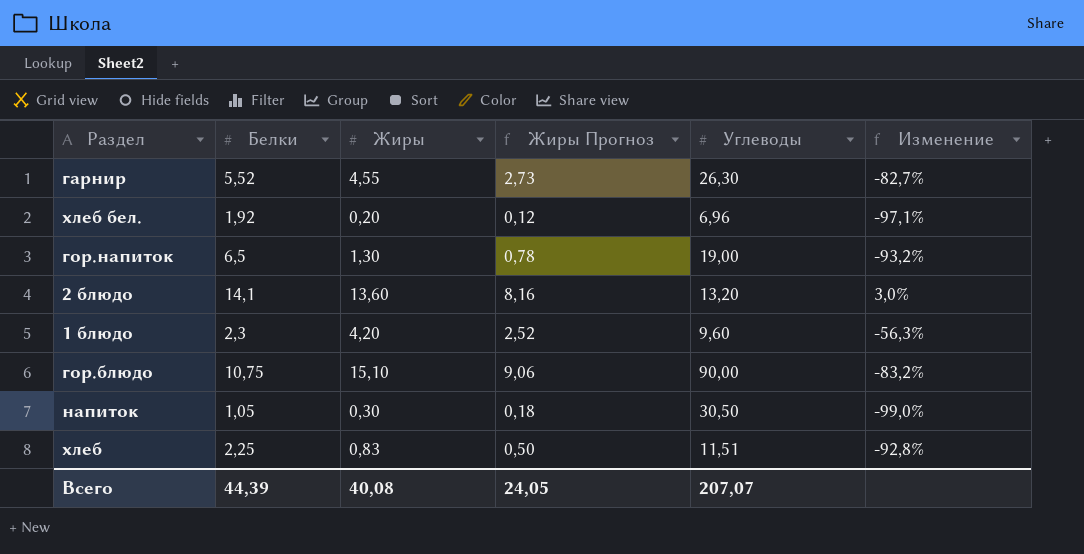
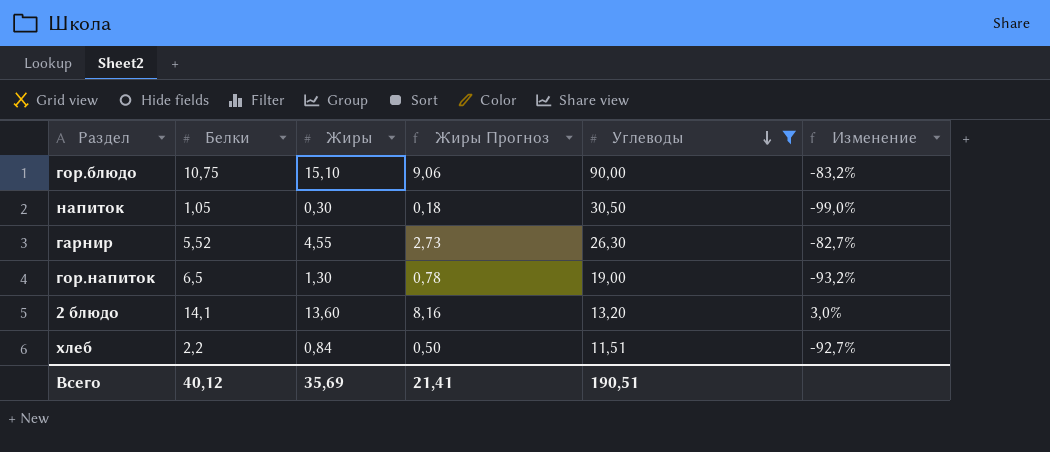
filter: none -> Углеводы >= 11,51
row order: none -> Углеводы descending
хлеб | Белки: 2,25 -> 2,2
хлеб | Жиры: 0,83 -> 0,84
хлеб | Изменение: -92,8% -> -92,7%
Всего | Белки: 44,39 -> 40,12
Всего | Жиры: 40,08 -> 35,69
Всего | Жиры Прогноз: 24,05 -> 21,41
Всего | Углеводы: 207,07 -> 190,51

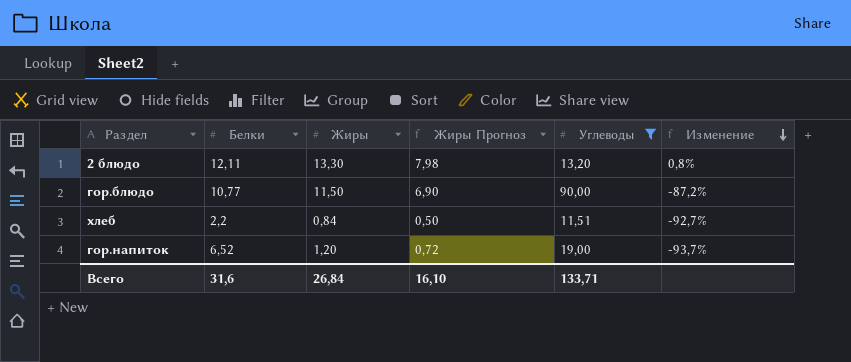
row order: Углеводы descending -> Изменение descending
row напиток: 1,05 | 0,30 | 0,18 | 30,50 | -99,0% -> none
row гарнир: 5,52 | 4,55 | 2,73 | 26,30 | -82,7% -> none
2 блюдо | Белки: 14,1 -> 12,11
2 блюдо | Жиры: 13,60 -> 13,30
2 блюдо | Жиры Прогноз: 8,16 -> 7,98
2 блюдо | Изменение: 3,0% -> 0,8%
гор.блюдо | Белки: 10,75 -> 10,77
гор.блюдо | Жиры: 15,10 -> 11,50
гор.блюдо | Жиры Прогноз: 9,06 -> 6,90
гор.блюдо | Изменение: -83,2% -> -87,2%
гор.напиток | Белки: 6,5 -> 6,52
гор.напиток | Жиры: 1,30 -> 1,20
гор.напиток | Жиры Прогноз: 0,78 -> 0,72
гор.напиток | Изменение: -93,2% -> -93,7%
Всего | Белки: 40,12 -> 31,6
Всего | Жиры: 35,69 -> 26,84
Всего | Жиры Прогноз: 21,41 -> 16,10
Всего | Углеводы: 190,51 -> 133,71

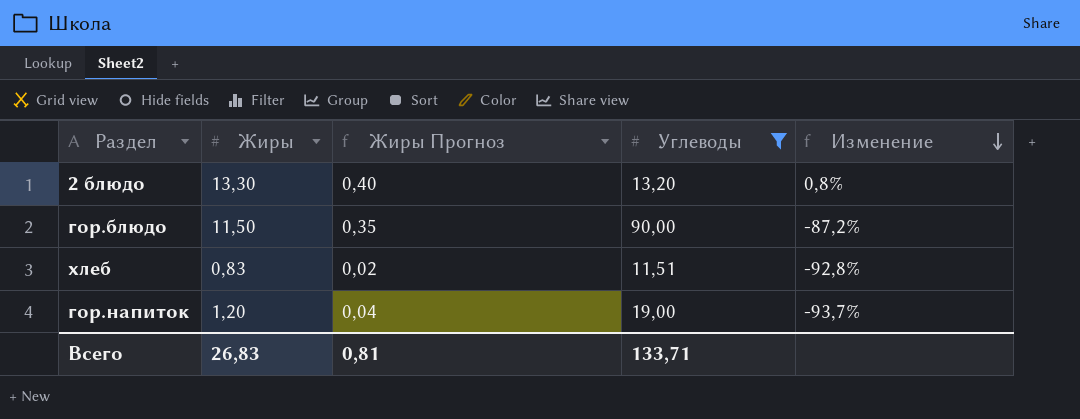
column Белки | position: 2 -> none
column Жиры Прогноз | formula: [Жиры] * 0,6 -> [Жиры] * 0,03
хлеб | Жиры: 0,84 -> 0,83
хлеб | Изменение: -92,7% -> -92,8%
Всего | Жиры: 26,84 -> 26,83
Всего | Жиры Прогноз: 16,10 -> 0,81

